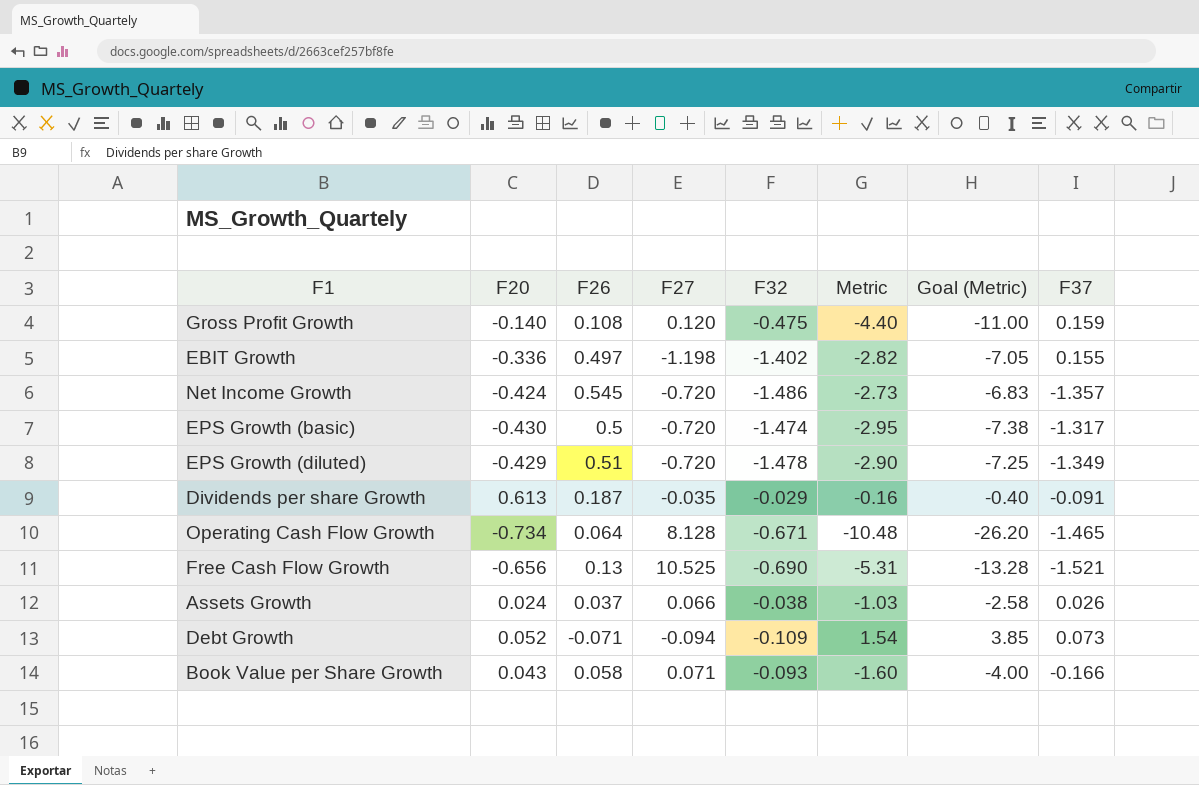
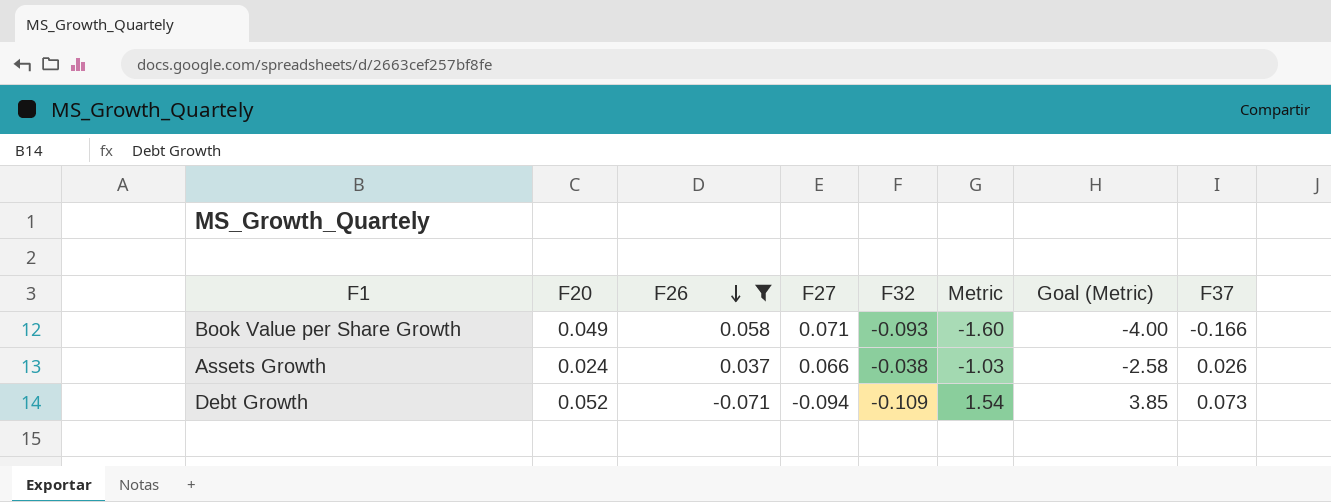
filter: none -> F26 <= 0.058
row order: none -> F26 descending
Book Value per Share Growth | F20: 0.043 -> 0.049

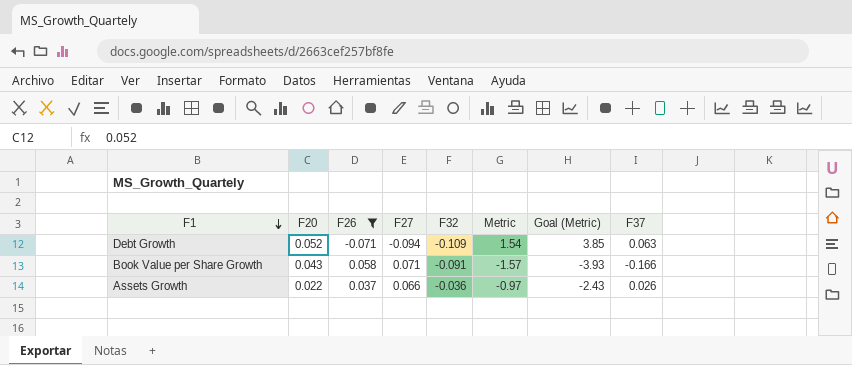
row order: F26 descending -> F1 descending
Debt Growth | F37: 0.073 -> 0.063
Book Value per Share Growth | F20: 0.049 -> 0.043
Book Value per Share Growth | F32: -0.093 -> -0.091
Book Value per Share Growth | Metric: -1.60 -> -1.57
Book Value per Share Growth | Goal (Metric): -4.00 -> -3.93
Assets Growth | F20: 0.024 -> 0.022
Assets Growth | F32: -0.038 -> -0.036
Assets Growth | Metric: -1.03 -> -0.97
Assets Growth | Goal (Metric): -2.58 -> -2.43

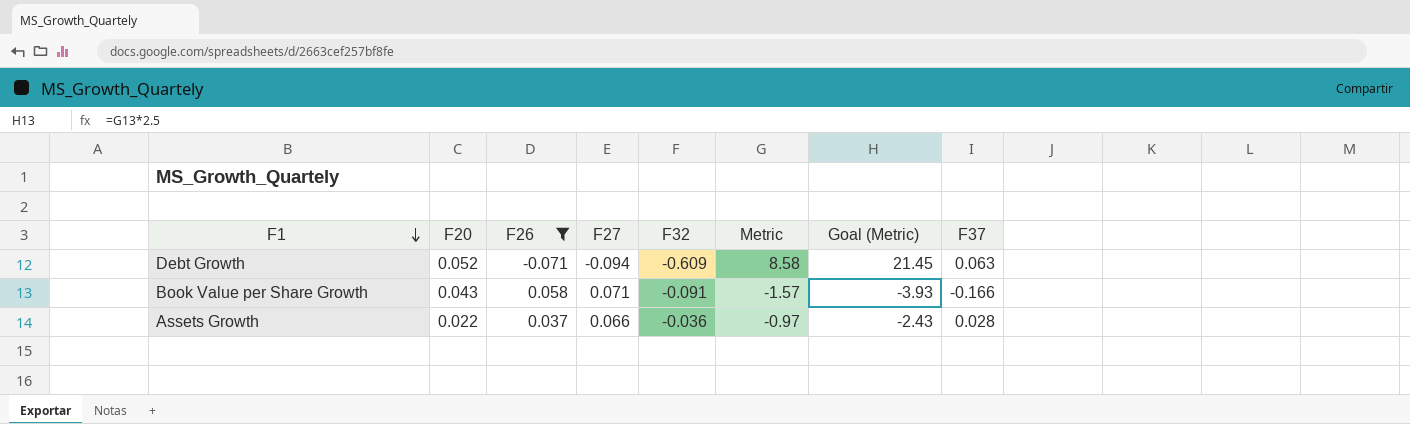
Debt Growth | F32: -0.109 -> -0.609
Debt Growth | Metric: 1.54 -> 8.58
Debt Growth | Goal (Metric): 3.85 -> 21.45
Assets Growth | F37: 0.026 -> 0.028

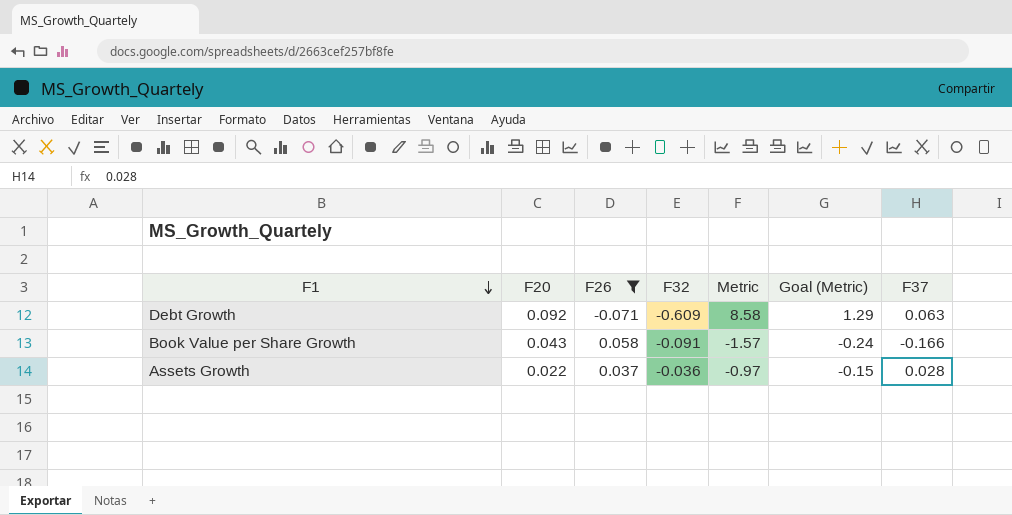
column F27 | position: 4 -> none
column Goal (Metric) | formula: [Metric] * 2.5 -> [Metric] * 0.15
Debt Growth | F20: 0.052 -> 0.092

